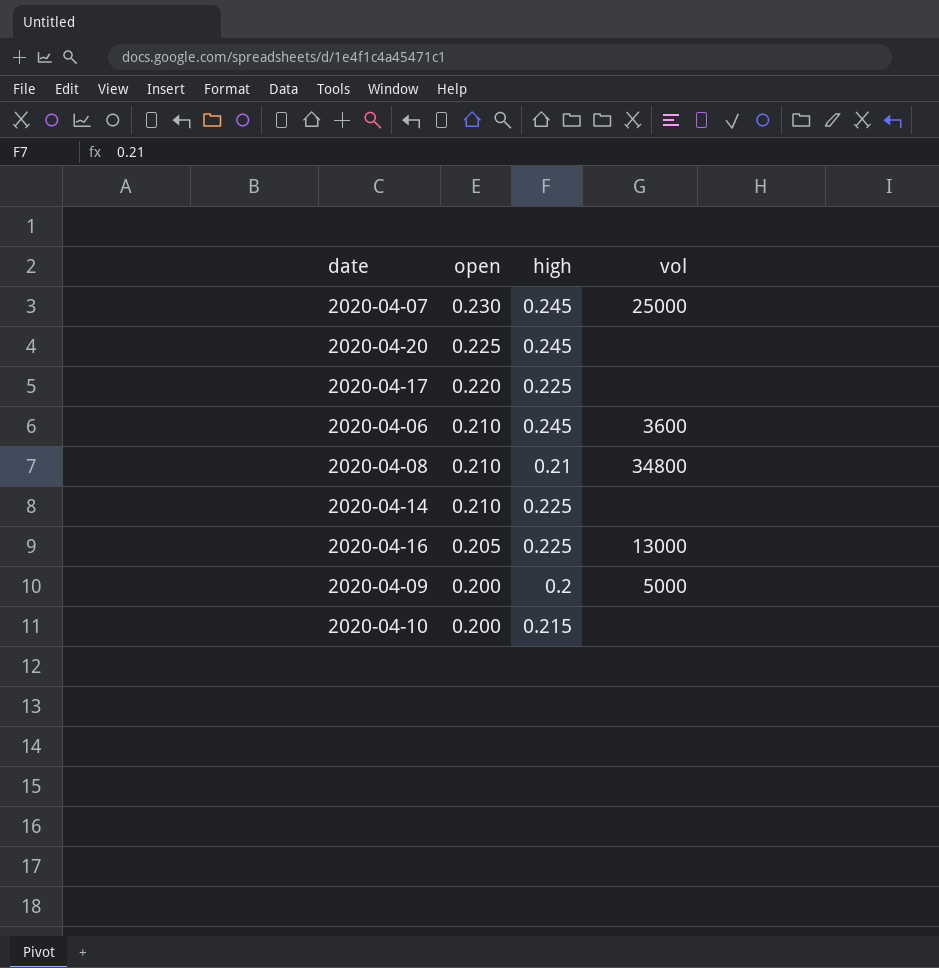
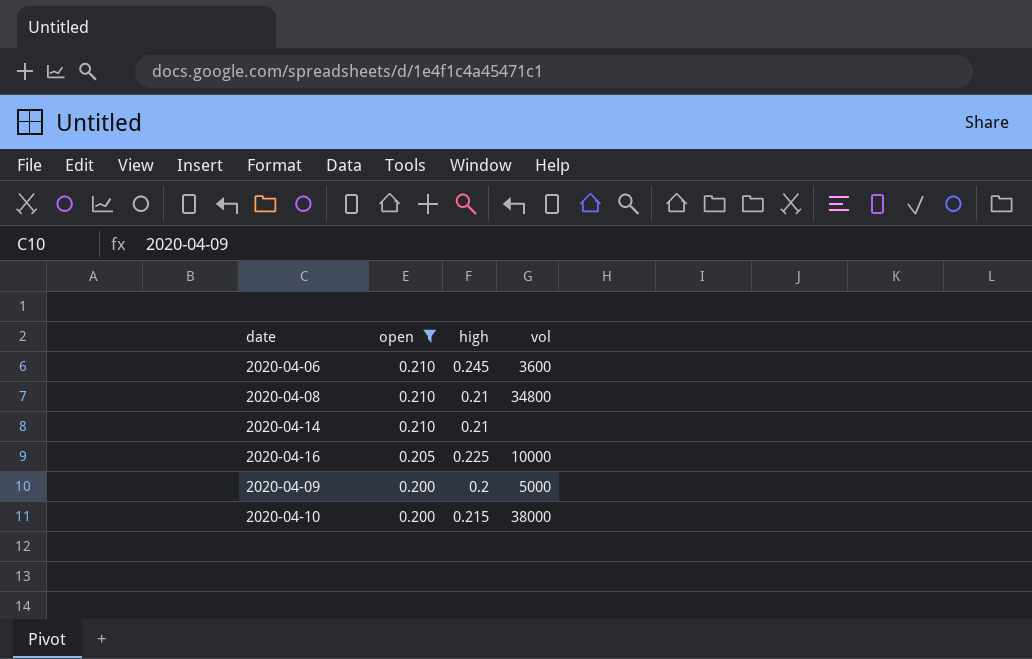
filter: none -> open <= 0.210
2020-04-14 | high: 0.225 -> 0.21
2020-04-16 | vol: 13000 -> 10000
2020-04-10 | vol: none -> 38000

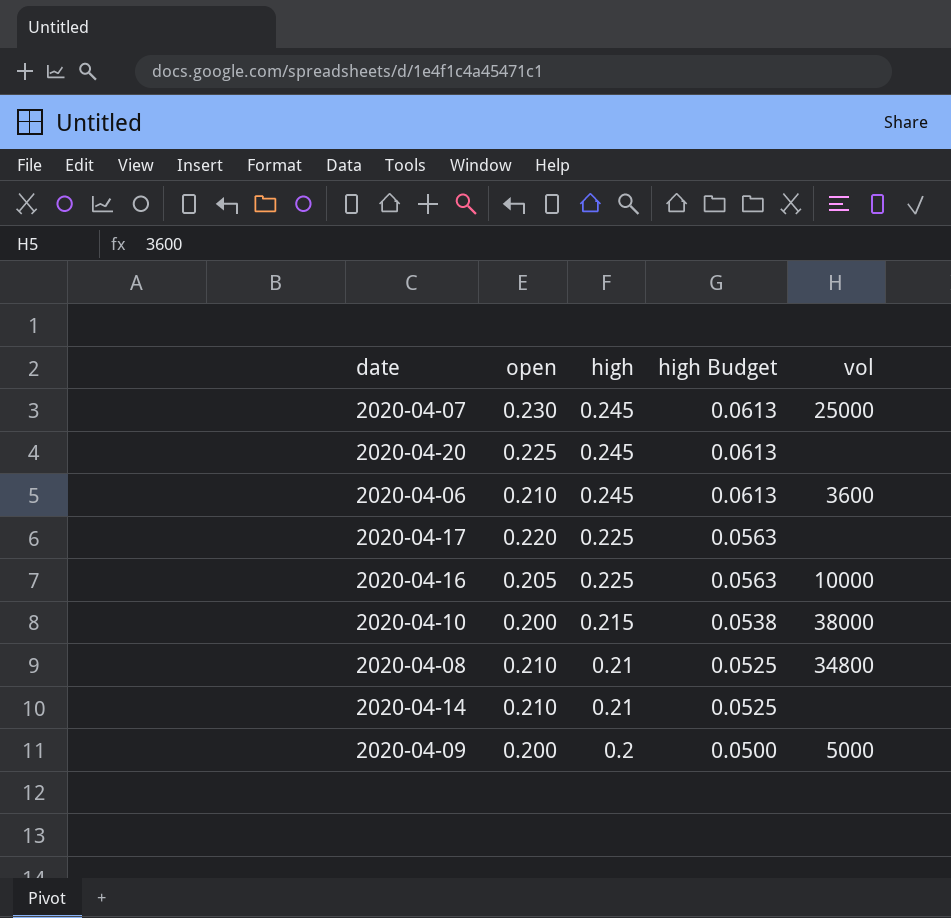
filter: open <= 0.210 -> none
row order: open descending -> high descending
column high Budget | formula: none -> [high] * 0.25

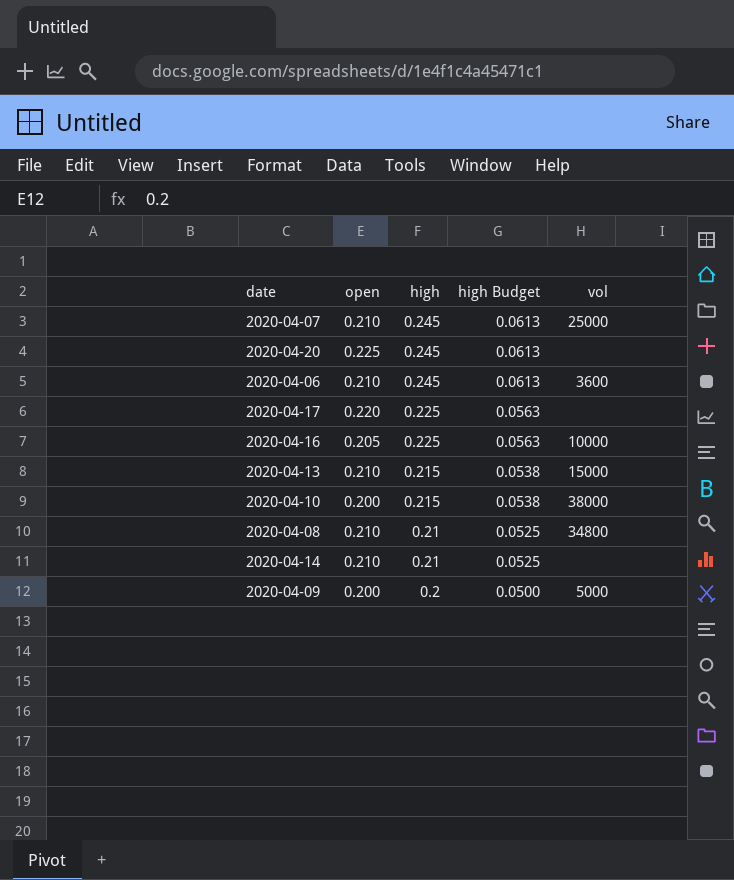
2020-04-07 | open: 0.230 -> 0.210
row 2020-04-13: none -> 0.210 | 0.215 | 0.0538 | 15000

